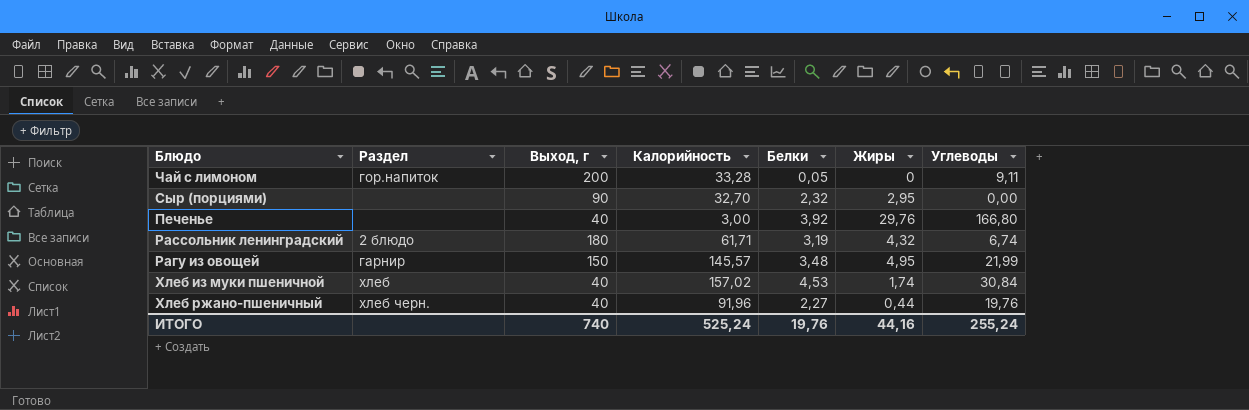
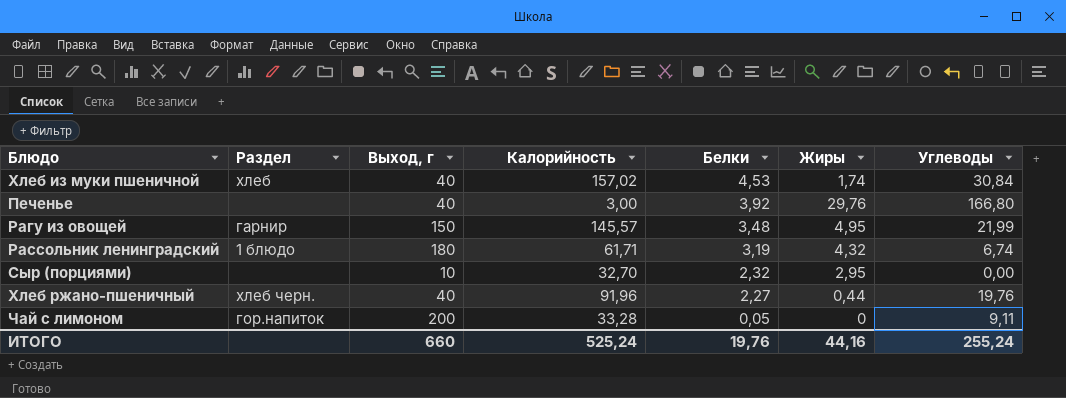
row order: none -> Белки descending
Рассольник ленинградский | Раздел: 2 блюдо -> 1 блюдо
Сыр (порциями) | Выход, г: 90 -> 10
ИТОГО | Выход, г: 740 -> 660

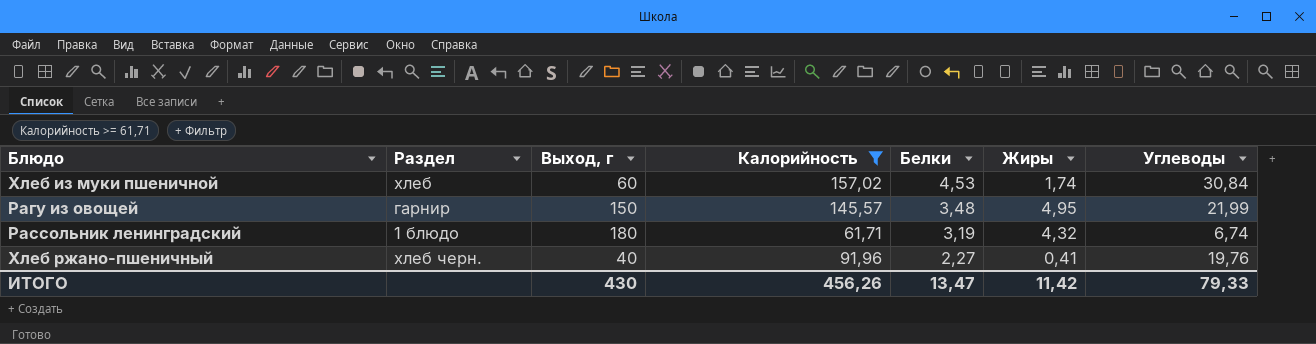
filter: none -> Калорийность >= 61,71
Хлеб из муки пшеничной | Выход, г: 40 -> 60
Хлеб ржано-пшеничный | Жиры: 0,44 -> 0,41
ИТОГО | Выход, г: 660 -> 430
ИТОГО | Калорийность: 525,24 -> 456,26
ИТОГО | Белки: 19,76 -> 13,47
ИТОГО | Жиры: 44,16 -> 11,42
ИТОГО | Углеводы: 255,24 -> 79,33

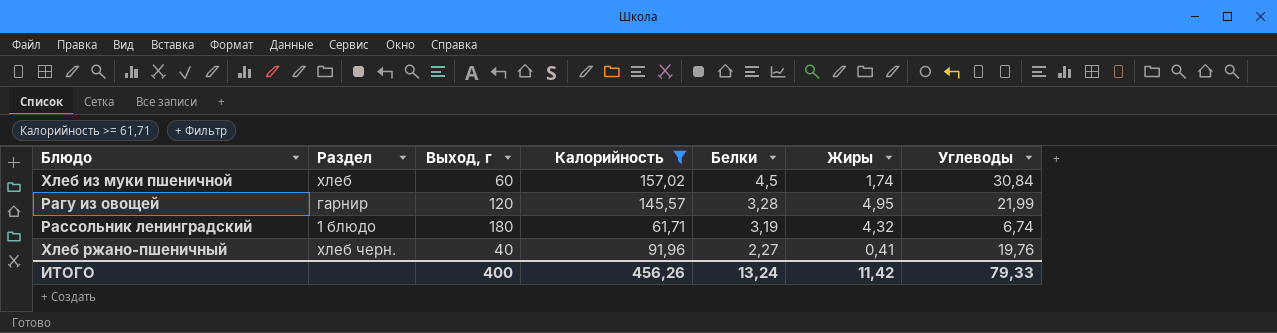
Хлеб из муки пшеничной | Белки: 4,53 -> 4,5
Рагу из овощей | Выход, г: 150 -> 120
Рагу из овощей | Белки: 3,48 -> 3,28
ИТОГО | Выход, г: 430 -> 400
ИТОГО | Белки: 13,47 -> 13,24

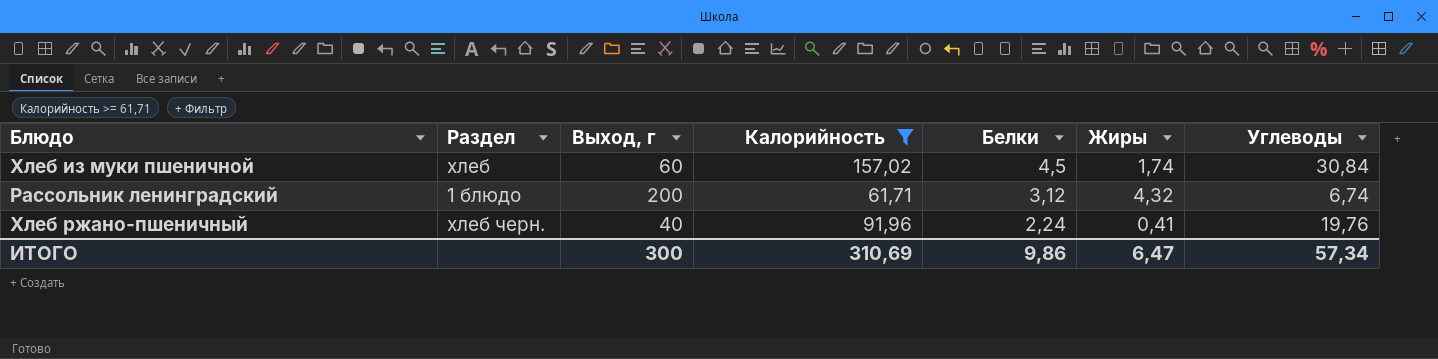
row Рагу из овощей: гарнир | 120 | 145,57 | 3,28 | 4,95 | 21,99 -> none
Рассольник ленинградский | Выход, г: 180 -> 200
Рассольник ленинградский | Белки: 3,19 -> 3,12
Хлеб ржано-пшеничный | Белки: 2,27 -> 2,24
ИТОГО | Выход, г: 400 -> 300
ИТОГО | Калорийность: 456,26 -> 310,69
ИТОГО | Белки: 13,24 -> 9,86
ИТОГО | Жиры: 11,42 -> 6,47
ИТОГО | Углеводы: 79,33 -> 57,34

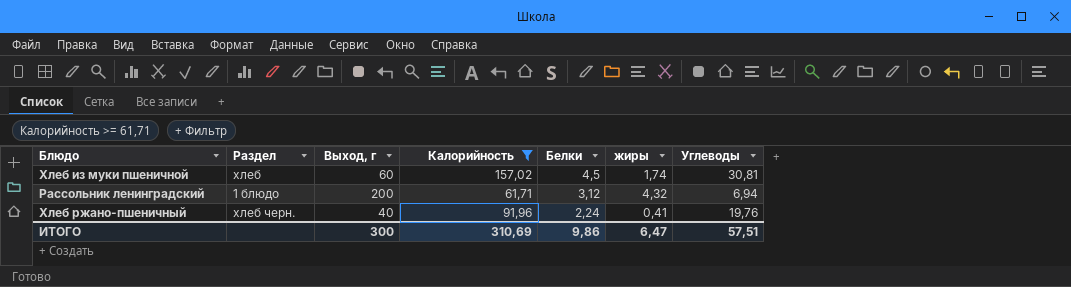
column name: Жиры -> жиры
Хлеб из муки пшеничной | Углеводы: 30,84 -> 30,81
Рассольник ленинградский | Углеводы: 6,74 -> 6,94
ИТОГО | Углеводы: 57,34 -> 57,51

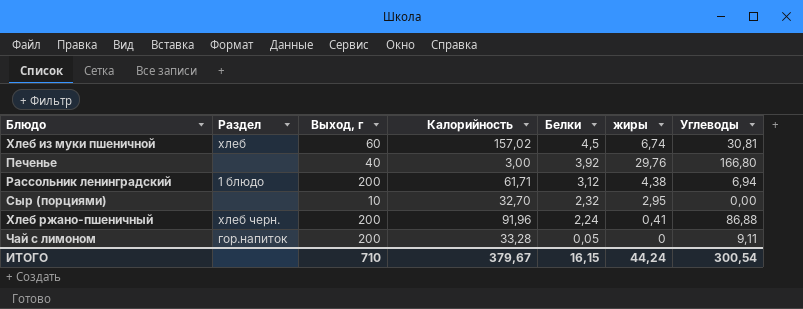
filter: Калорийность >= 61,71 -> none
Хлеб из муки пшеничной | жиры: 1,74 -> 6,74
Рассольник ленинградский | жиры: 4,32 -> 4,38
Хлеб ржано-пшеничный | Выход, г: 40 -> 200
Хлеб ржано-пшеничный | Углеводы: 19,76 -> 86,88
ИТОГО | Выход, г: 300 -> 710
ИТОГО | Калорийность: 310,69 -> 379,67
ИТОГО | Белки: 9,86 -> 16,15
ИТОГО | жиры: 6,47 -> 44,24
ИТОГО | Углеводы: 57,51 -> 300,54

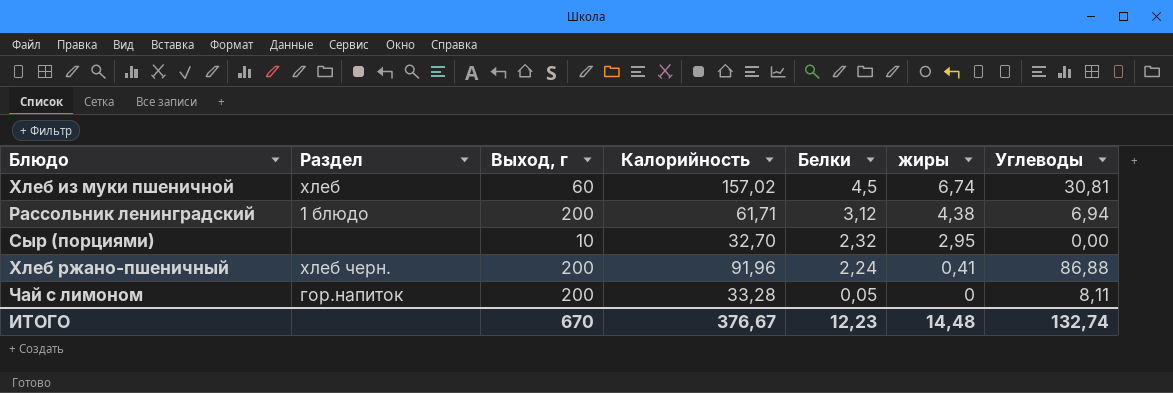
row Печенье: none | 40 | 3,00 | 3,92 | 29,76 | 166,80 -> none
Чай с лимоном | Углеводы: 9,11 -> 8,11
ИТОГО | Выход, г: 710 -> 670
ИТОГО | Калорийность: 379,67 -> 376,67
ИТОГО | Белки: 16,15 -> 12,23
ИТОГО | жиры: 44,24 -> 14,48
ИТОГО | Углеводы: 300,54 -> 132,74

